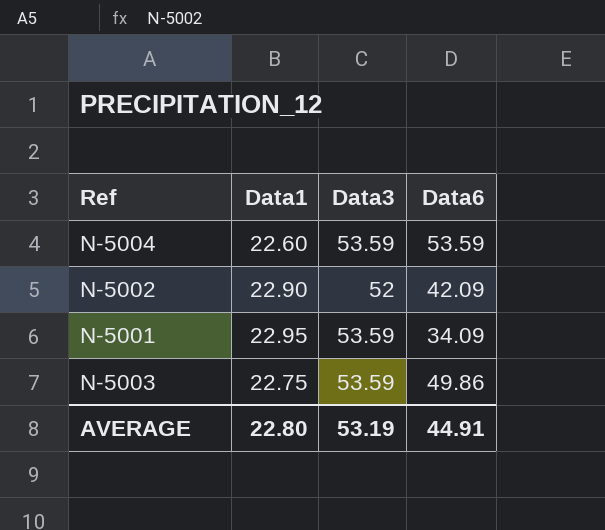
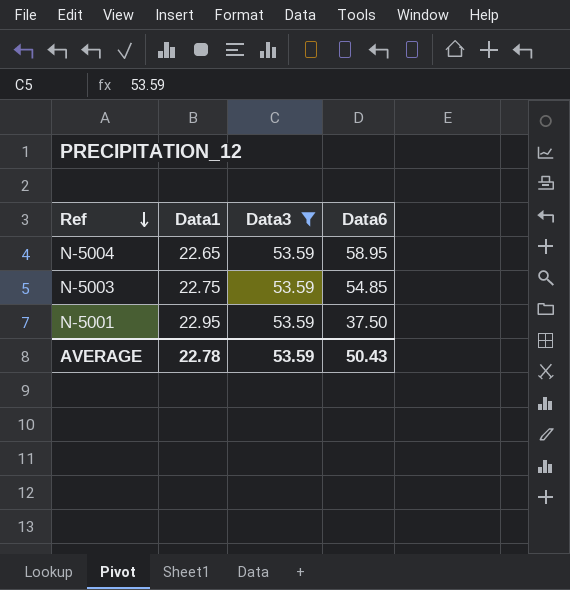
filter: none -> Data3 = 53.59
row order: none -> Ref descending
N-5004 | Data1: 22.60 -> 22.65
N-5004 | Data6: 53.59 -> 58.95
N-5003 | Data6: 49.86 -> 54.85
N-5001 | Data6: 34.09 -> 37.50
AVERAGE | Data1: 22.80 -> 22.78
AVERAGE | Data3: 53.19 -> 53.59
AVERAGE | Data6: 44.91 -> 50.43

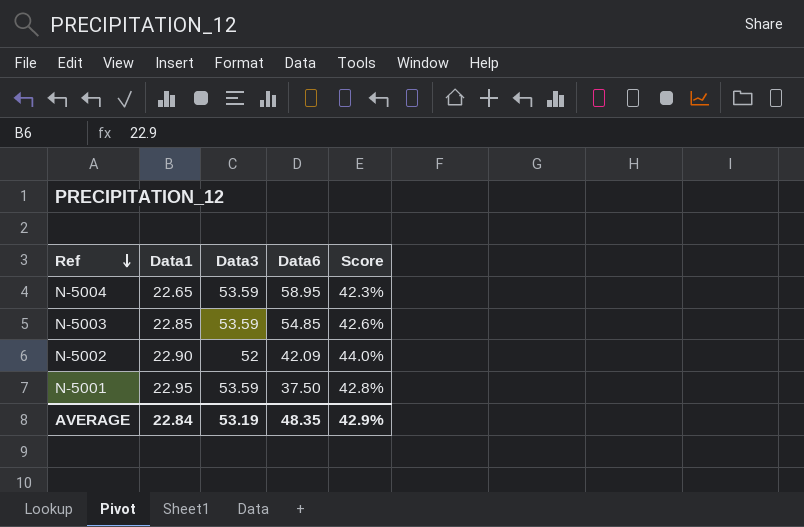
filter: Data3 = 53.59 -> none
column Score | formula: none -> [Data1] / [Data3]
N-5003 | Data1: 22.75 -> 22.85
AVERAGE | Data1: 22.78 -> 22.84
AVERAGE | Data3: 53.59 -> 53.19
AVERAGE | Data6: 50.43 -> 48.35

